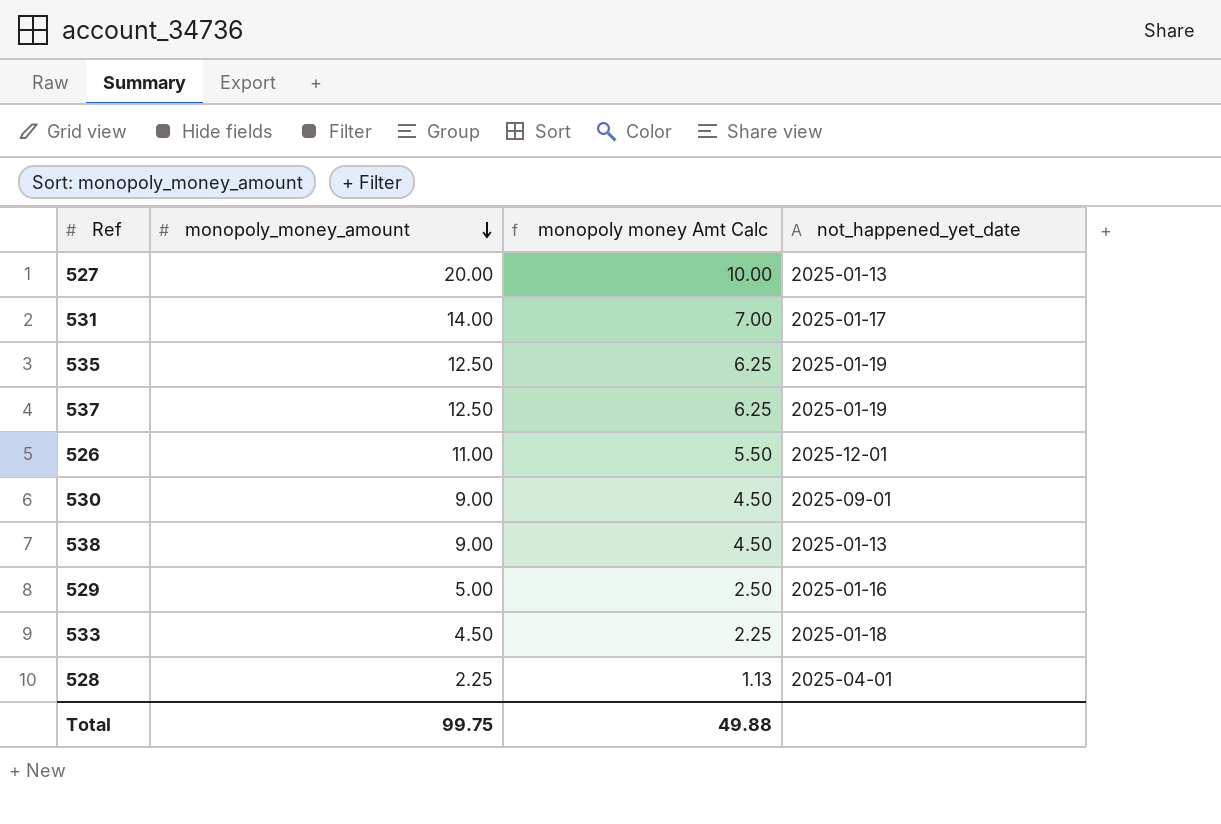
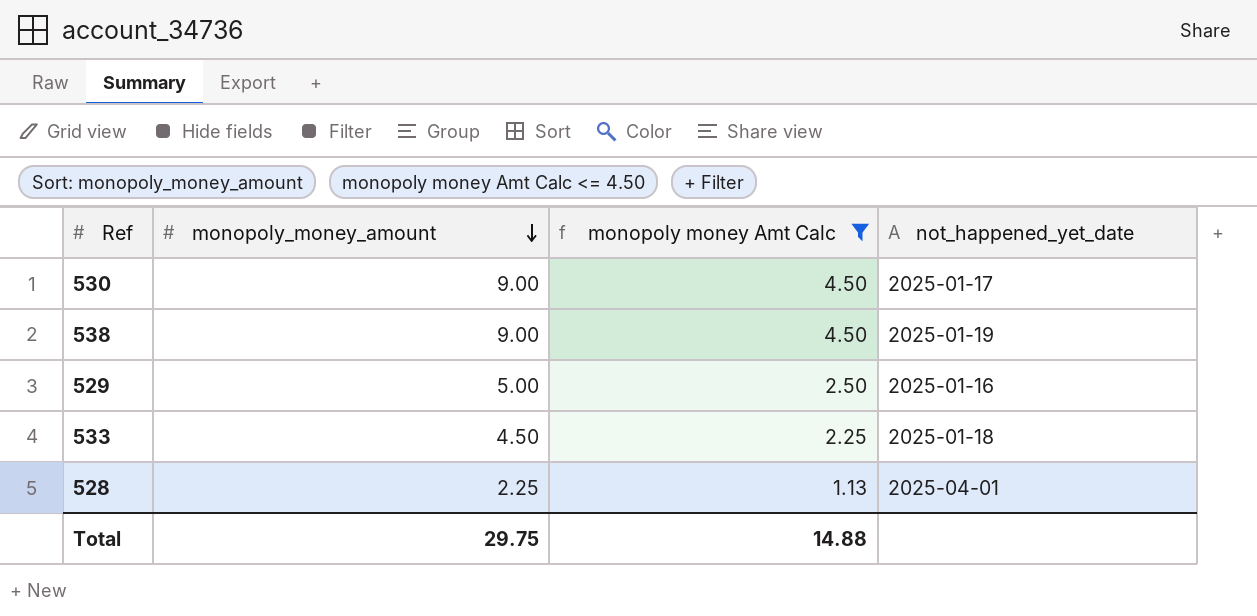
filter: none -> monopoly money Amt Calc <= 4.50
530 | not_happened_yet_date: 2025-09-01 -> 2025-01-17
538 | not_happened_yet_date: 2025-01-13 -> 2025-01-19
Total | monopoly_money_amount: 99.75 -> 29.75
Total | monopoly money Amt Calc: 49.88 -> 14.88

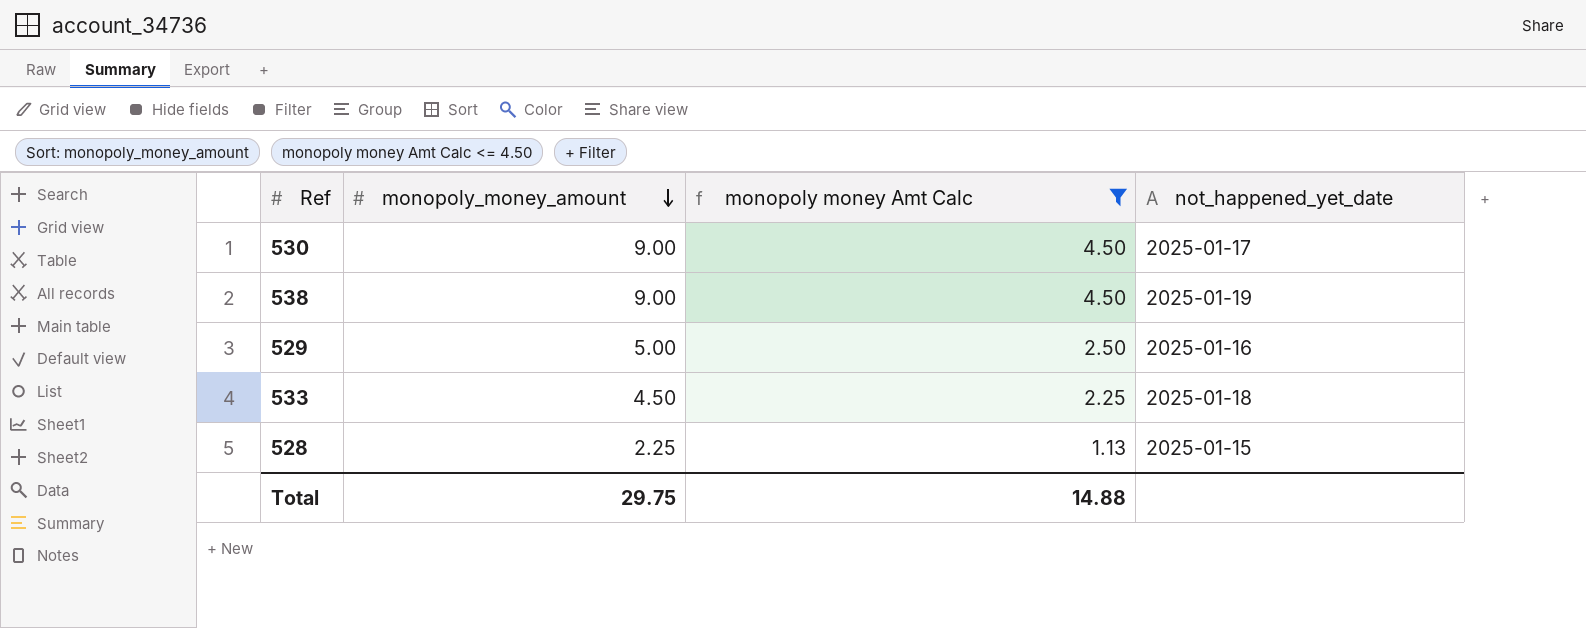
528 | not_happened_yet_date: 2025-04-01 -> 2025-01-15

